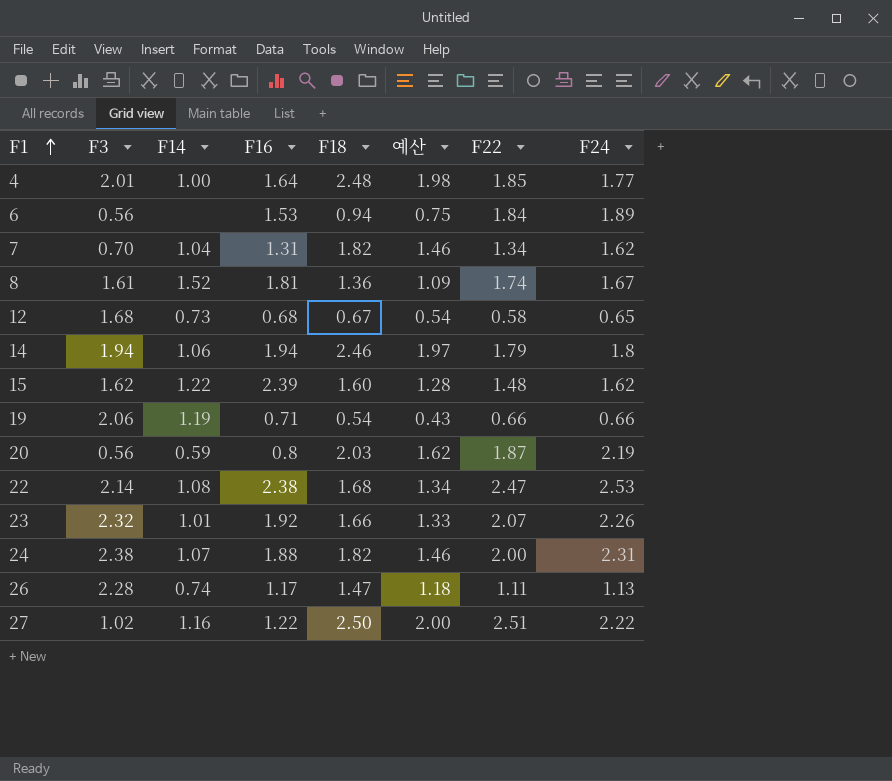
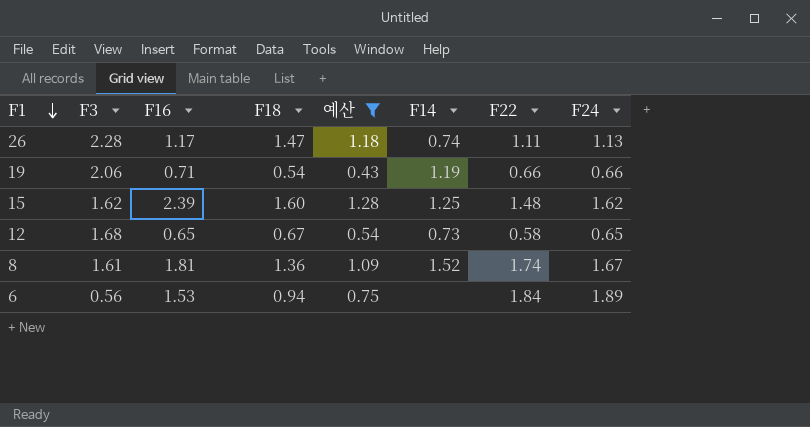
filter: none -> 예산 <= 1.28
row order: F1 ascending -> F1 descending
column F14 | position: 3 -> 6
15 | F14: 1.22 -> 1.25
12 | F16: 0.68 -> 0.65

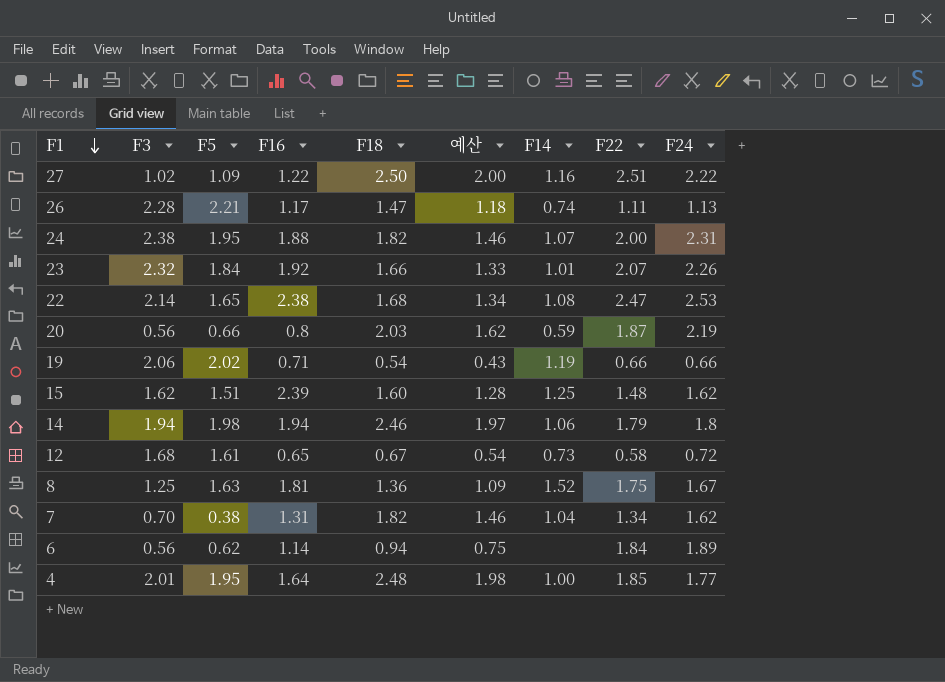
filter: 예산 <= 1.28 -> none
column F5 | position: none -> 3
12 | F24: 0.65 -> 0.72
8 | F3: 1.61 -> 1.25
8 | F22: 1.74 -> 1.75
6 | F16: 1.53 -> 1.14

